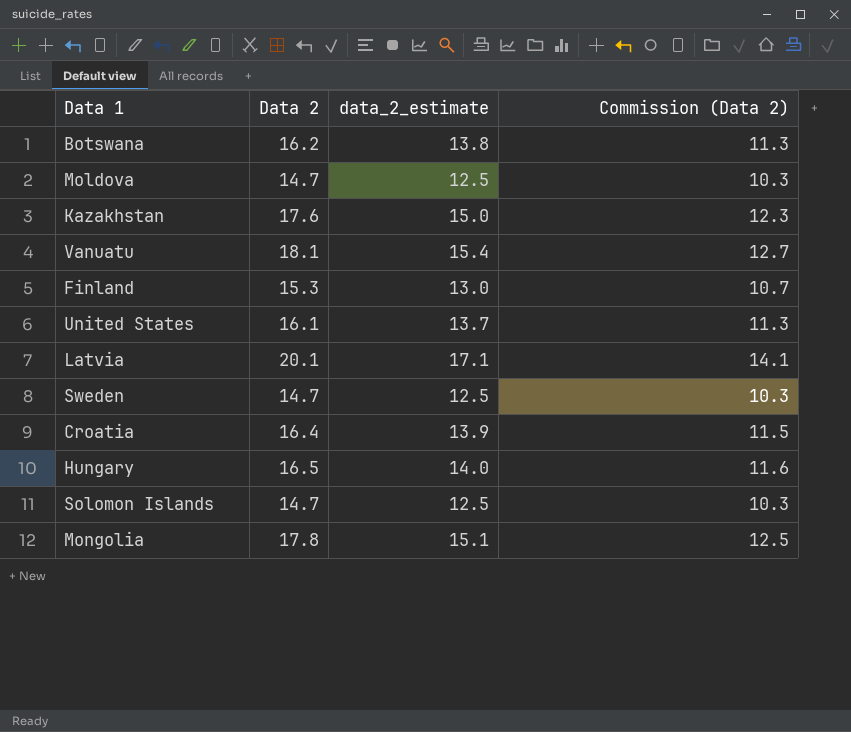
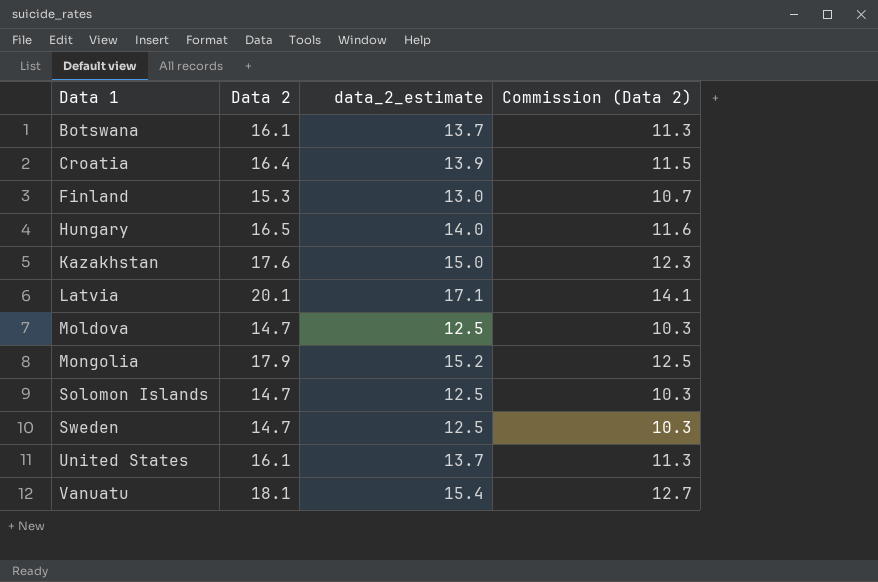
row order: none -> Data 1 ascending
Botswana | Data 2: 16.2 -> 16.1
Botswana | data_2_estimate: 13.8 -> 13.7
Mongolia | Data 2: 17.8 -> 17.9
Mongolia | data_2_estimate: 15.1 -> 15.2

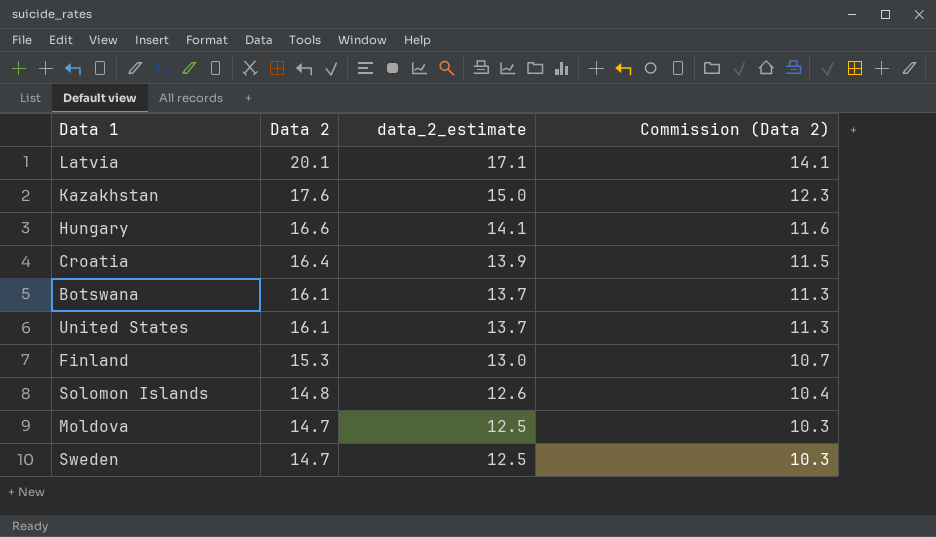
row order: Data 1 ascending -> Data 2 descending
row Mongolia: 17.9 | 15.2 | 12.5 -> none
row Vanuatu: 18.1 | 15.4 | 12.7 -> none
Hungary | Data 2: 16.5 -> 16.6
Hungary | data_2_estimate: 14.0 -> 14.1
Solomon Islands | Data 2: 14.7 -> 14.8
Solomon Islands | data_2_estimate: 12.5 -> 12.6
Solomon Islands | Commission (Data 2): 10.3 -> 10.4

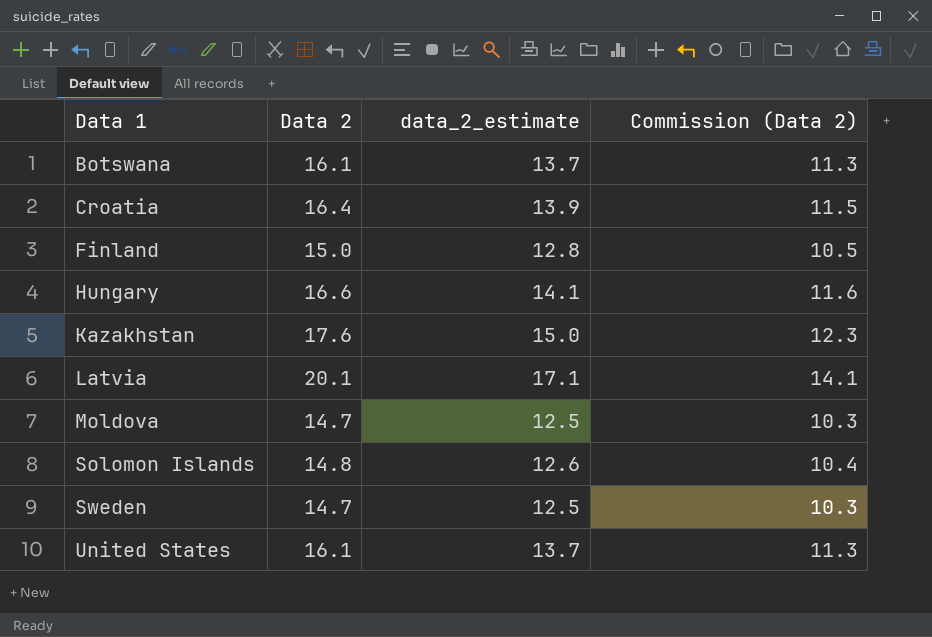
row order: Data 2 descending -> Data 1 ascending
Finland | Data 2: 15.3 -> 15.0
Finland | data_2_estimate: 13.0 -> 12.8
Finland | Commission (Data 2): 10.7 -> 10.5

